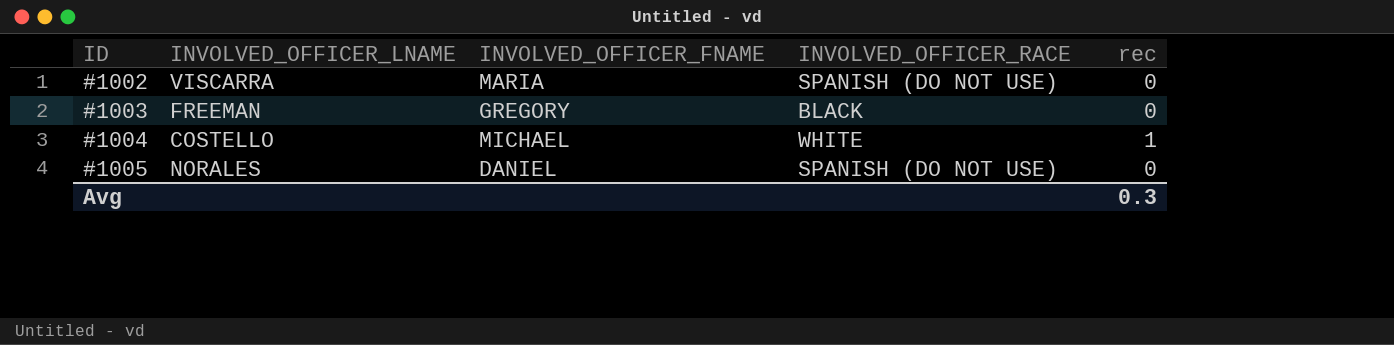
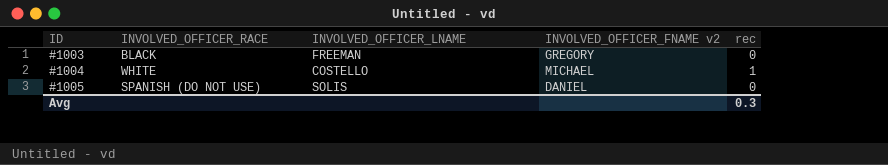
column INVOLVED_OFFICER_RACE | position: 4 -> 2
column name: INVOLVED_OFFICER_FNAME -> INVOLVED_OFFICER_FNAME v2
row #1002: VISCARRA | MARIA | SPANISH (DO NOT USE) | 0 -> none
#1005 | INVOLVED_OFFICER_LNAME: NORALES -> SOLIS

